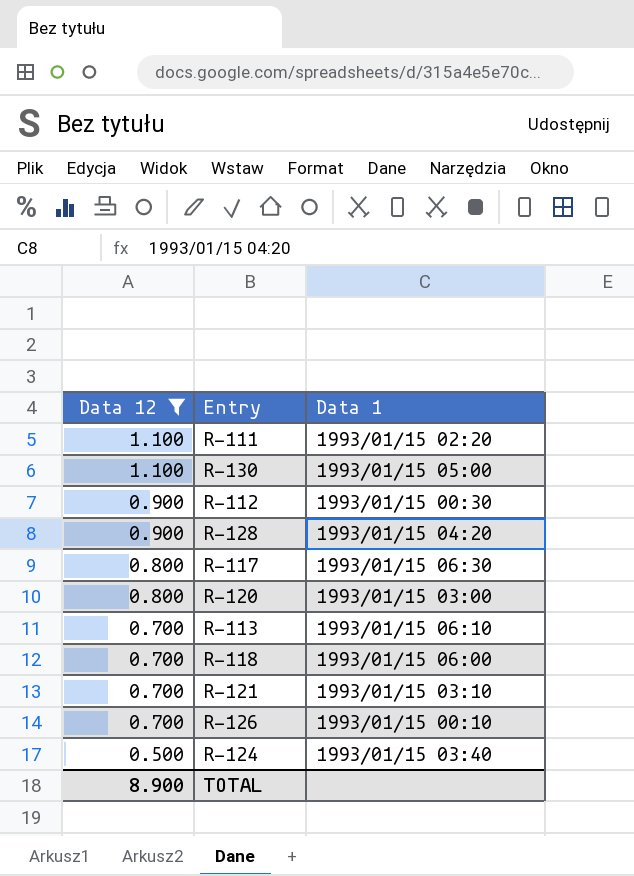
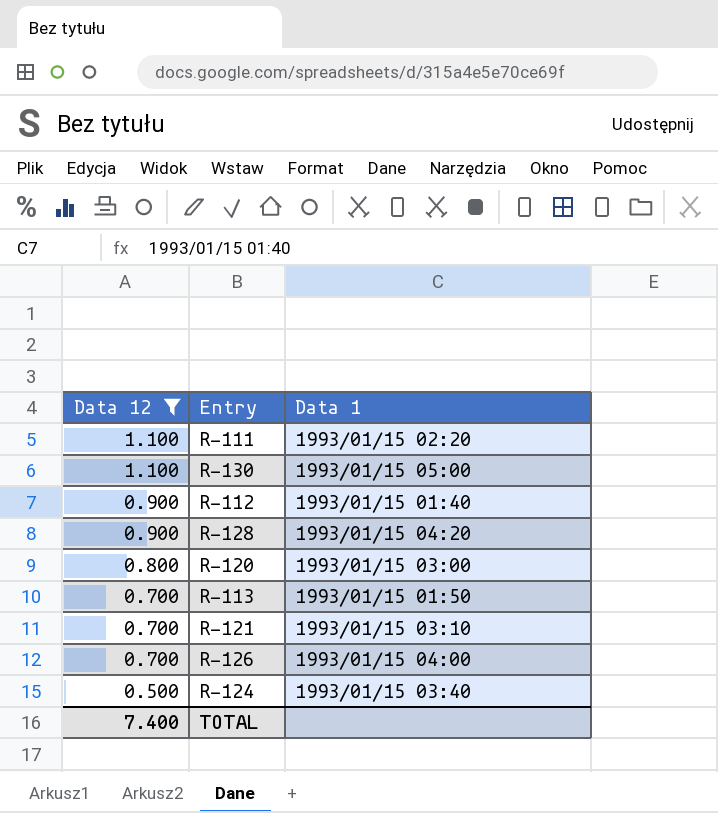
row R-117: 0.800 | 1993/01/15 06:30 -> none
row R-118: 0.700 | 1993/01/15 06:00 -> none
R-112 | Data 1: 1993/01/15 00:30 -> 1993/01/15 01:40
R-113 | Data 1: 1993/01/15 06:10 -> 1993/01/15 01:50
R-126 | Data 1: 1993/01/15 00:10 -> 1993/01/15 04:00
TOTAL | Data 12: 8.900 -> 7.400

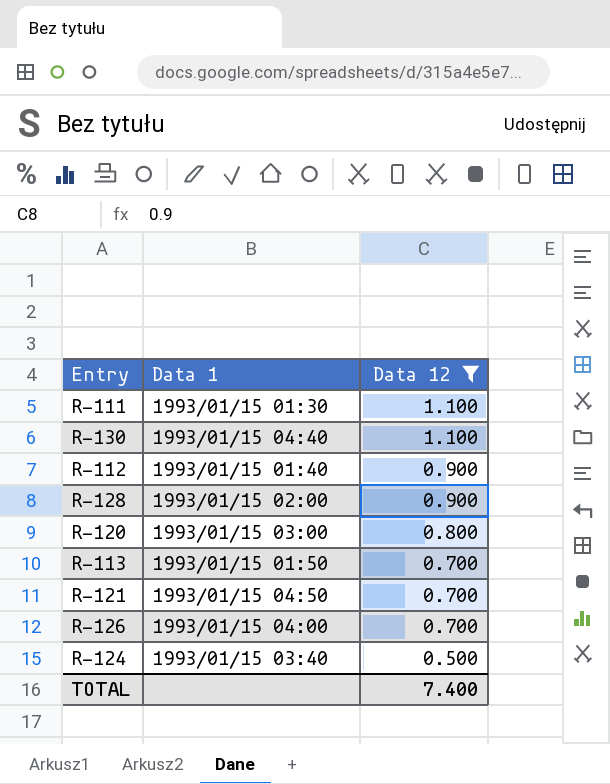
column Data 12 | position: 1 -> 3
R-111 | Data 1: 1993/01/15 02:20 -> 1993/01/15 01:30
R-130 | Data 1: 1993/01/15 05:00 -> 1993/01/15 04:40
R-128 | Data 1: 1993/01/15 04:20 -> 1993/01/15 02:00
R-121 | Data 1: 1993/01/15 03:10 -> 1993/01/15 04:50

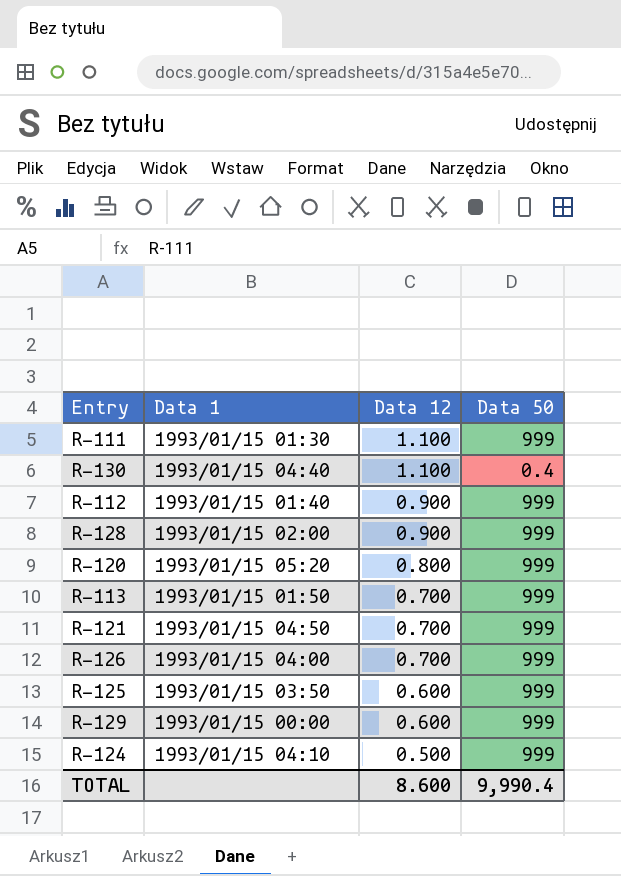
filter: Data 12 != 0.600 -> none
column Data 50 | position: none -> 4
R-120 | Data 1: 1993/01/15 03:00 -> 1993/01/15 05:20
R-124 | Data 1: 1993/01/15 03:40 -> 1993/01/15 04:10
TOTAL | Data 12: 7.400 -> 8.600

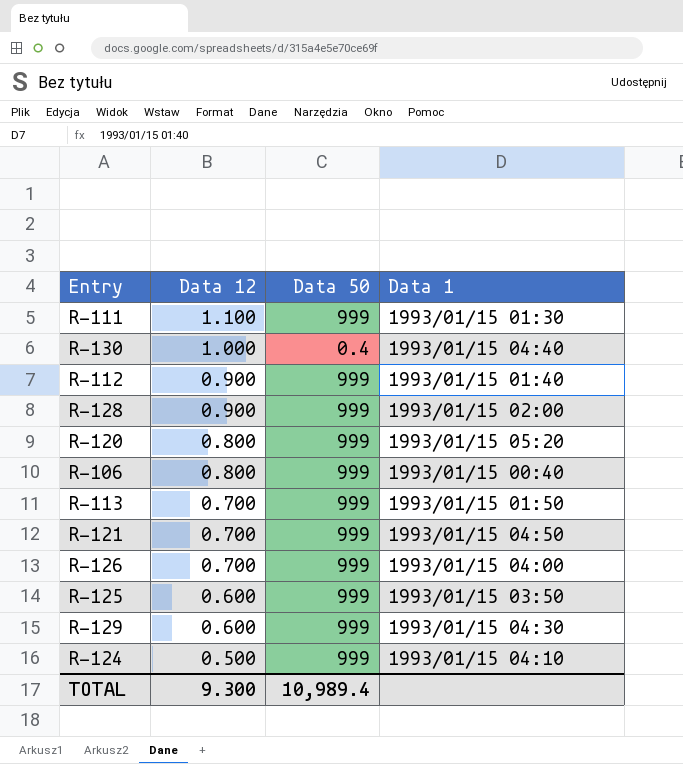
column Data 1 | position: 2 -> 4
R-130 | Data 12: 1.100 -> 1.000
row R-106: none -> 0.800 | 999 | 1993/01/15 00:40
R-129 | Data 1: 1993/01/15 00:00 -> 1993/01/15 04:30
TOTAL | Data 12: 8.600 -> 9.300
TOTAL | Data 50: 9,990.4 -> 10,989.4

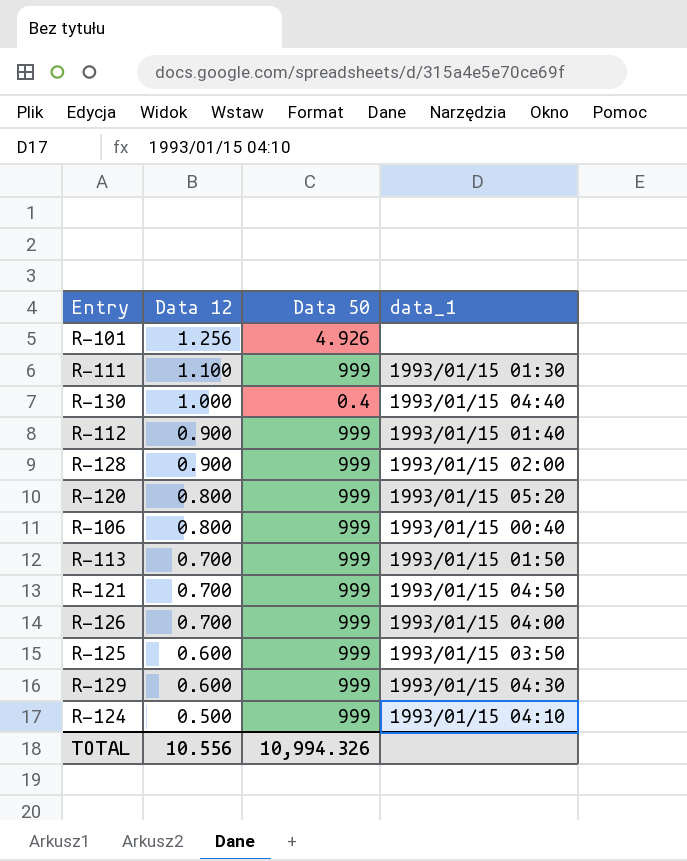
column name: Data 1 -> data_1
row R-101: none -> 1.256 | 4.926 | none
TOTAL | Data 12: 9.300 -> 10.556
TOTAL | Data 50: 10,989.4 -> 10,994.326

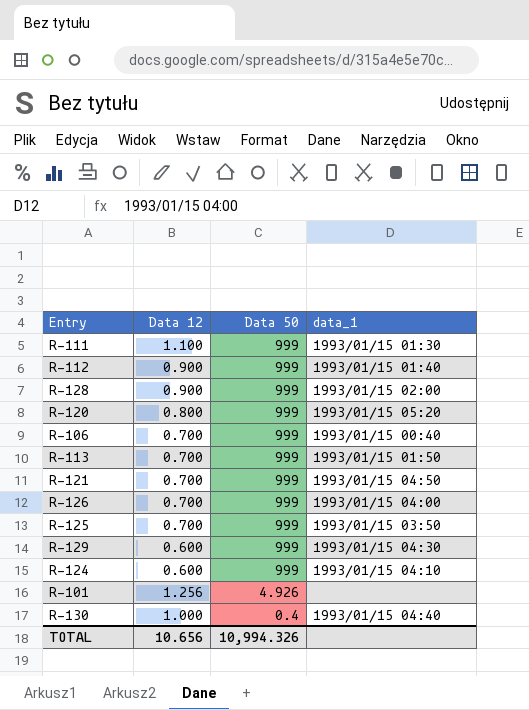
row order: Data 12 descending -> Data 50 descending
R-106 | Data 12: 0.800 -> 0.700
R-125 | Data 12: 0.600 -> 0.700
R-124 | Data 12: 0.500 -> 0.600
TOTAL | Data 12: 10.556 -> 10.656

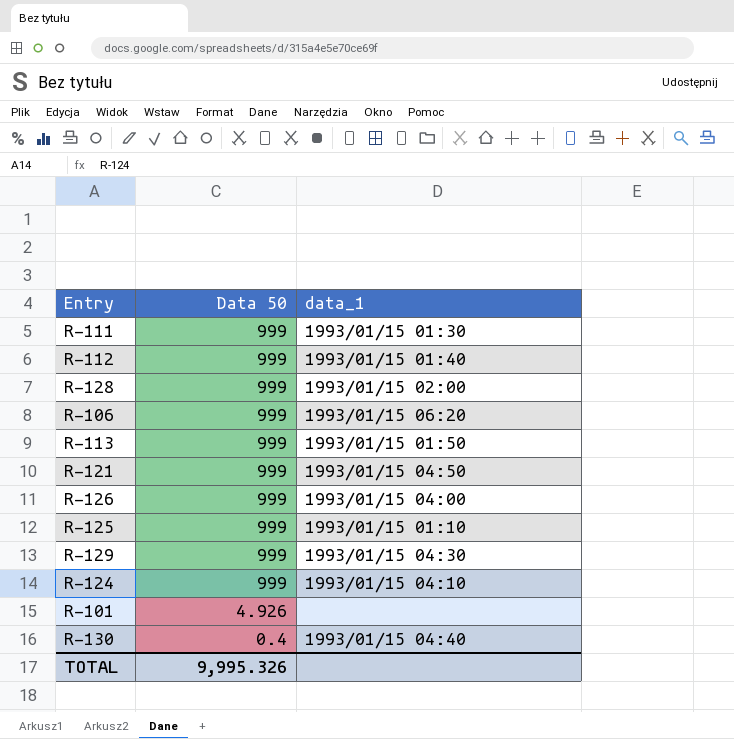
column Data 12 | position: 2 -> none
row R-120: 0.800 | 999 | 1993/01/15 05:20 -> none
R-106 | data_1: 1993/01/15 00:40 -> 1993/01/15 06:20
R-125 | data_1: 1993/01/15 03:50 -> 1993/01/15 01:10
TOTAL | Data 50: 10,994.326 -> 9,995.326

